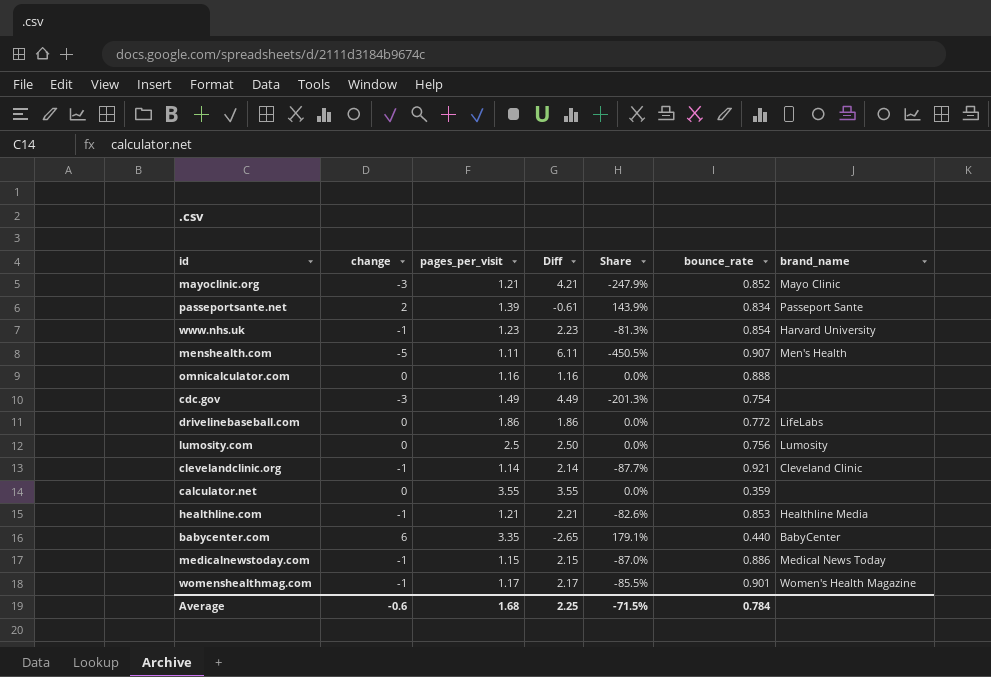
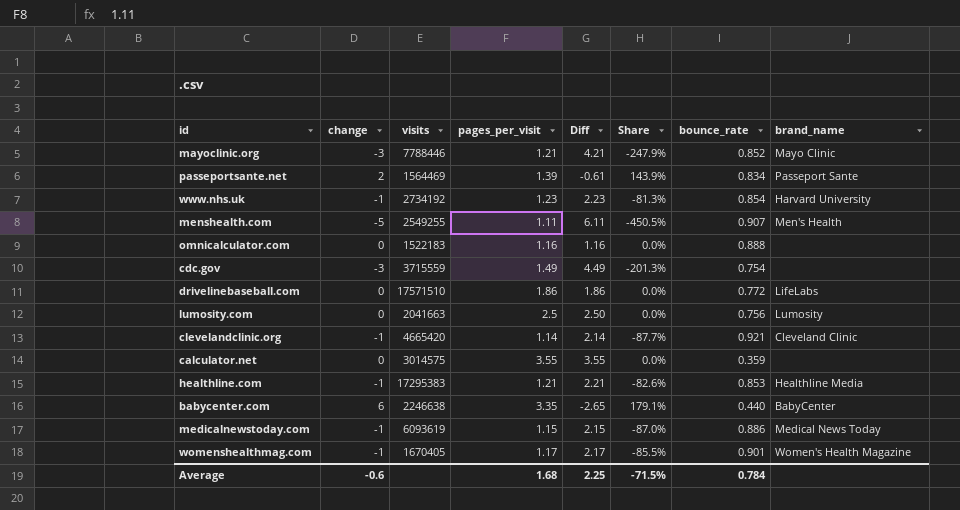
column visits | position: none -> 3

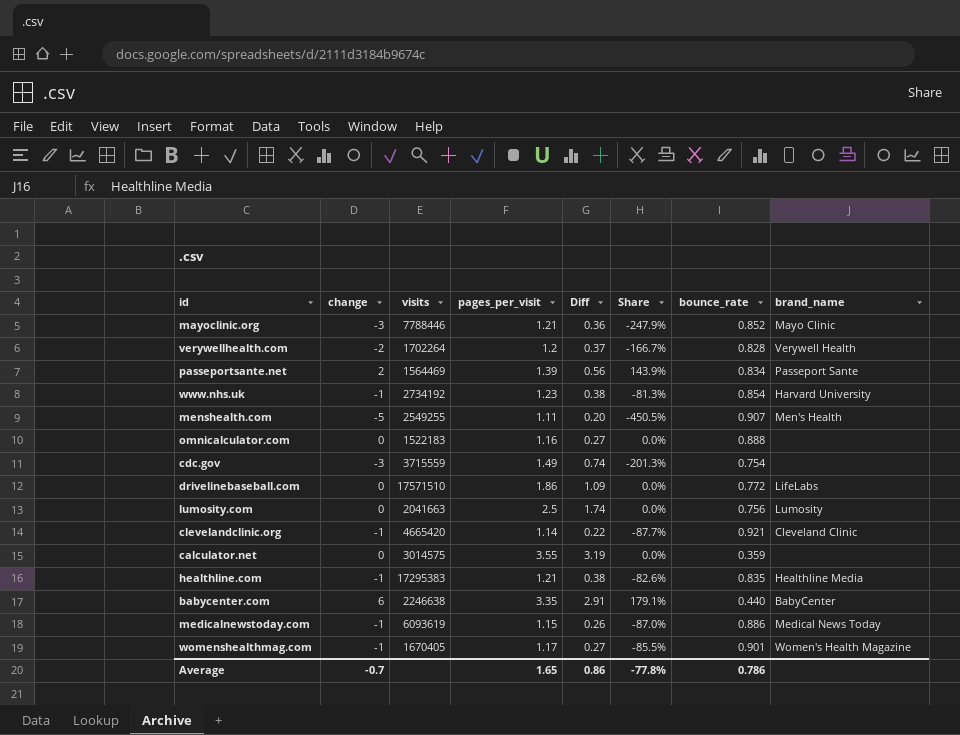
column Diff | formula: [pages_per_visit] - [change] -> [pages_per_visit] - [bounce_rate]
row verywellhealth.com: none -> -2 | 1702264 | 1.2 | 0.37 | -166.7% | 0.828 | Verywell Health
healthline.com | bounce_rate: 0.853 -> 0.835
Average | change: -0.6 -> -0.7
Average | pages_per_visit: 1.68 -> 1.65
Average | Diff: 2.25 -> 0.86
Average | Share: -71.5% -> -77.8%
Average | bounce_rate: 0.784 -> 0.786

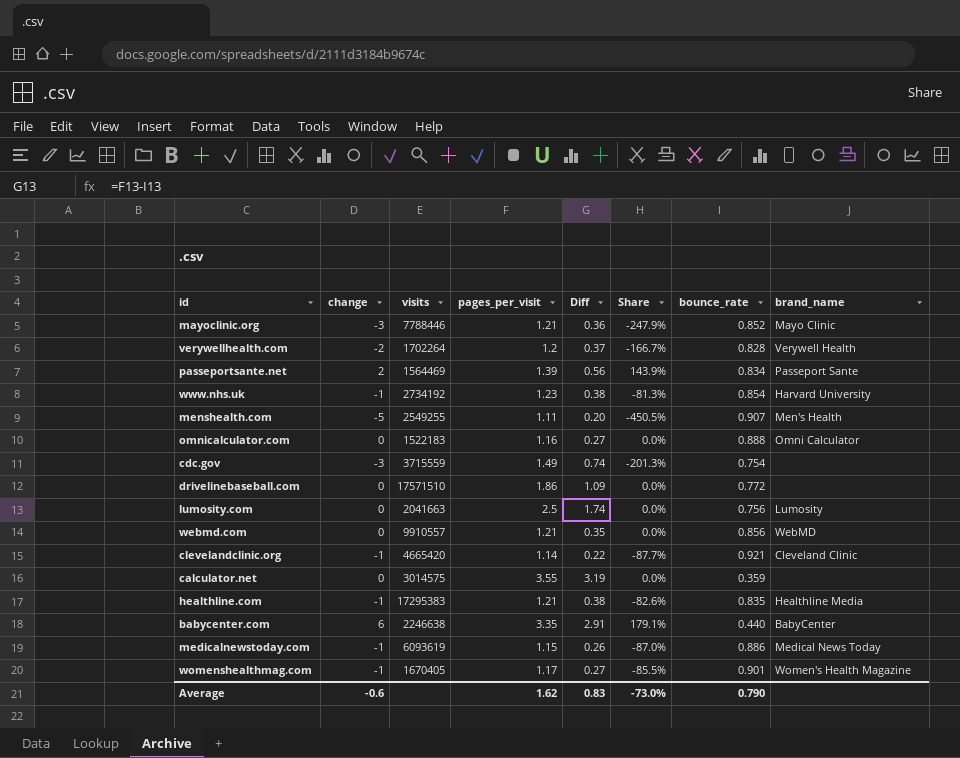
omnicalculator.com | brand_name: none -> Omni Calculator
drivelinebaseball.com | brand_name: LifeLabs -> none
row webmd.com: none -> 0 | 9910557 | 1.21 | 0.35 | 0.0% | 0.856 | WebMD
Average | change: -0.7 -> -0.6
Average | pages_per_visit: 1.65 -> 1.62
Average | Diff: 0.86 -> 0.83
Average | Share: -77.8% -> -73.0%
Average | bounce_rate: 0.786 -> 0.790

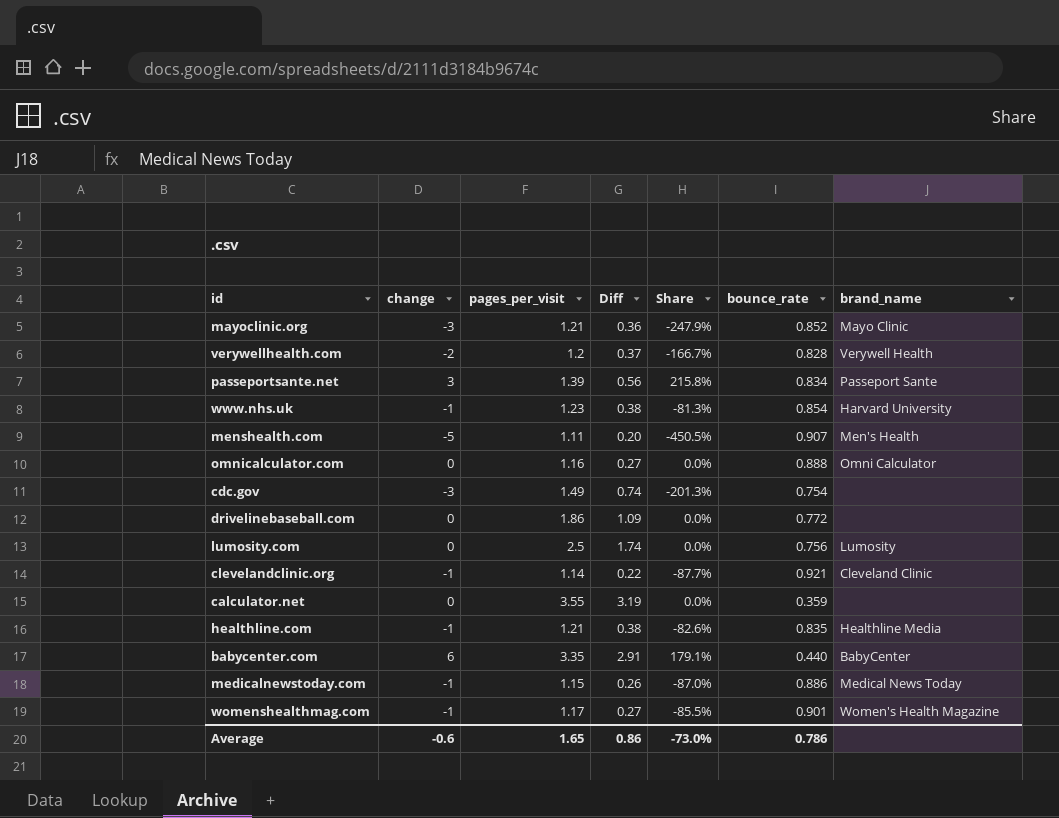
column visits | position: 3 -> none
row webmd.com: 0 | 9910557 | 1.21 | 0.35 | 0.0% | 0.856 | WebMD -> none
passeportsante.net | change: 2 -> 3
passeportsante.net | Share: 143.9% -> 215.8%
Average | pages_per_visit: 1.62 -> 1.65
Average | Diff: 0.83 -> 0.86
Average | bounce_rate: 0.790 -> 0.786

